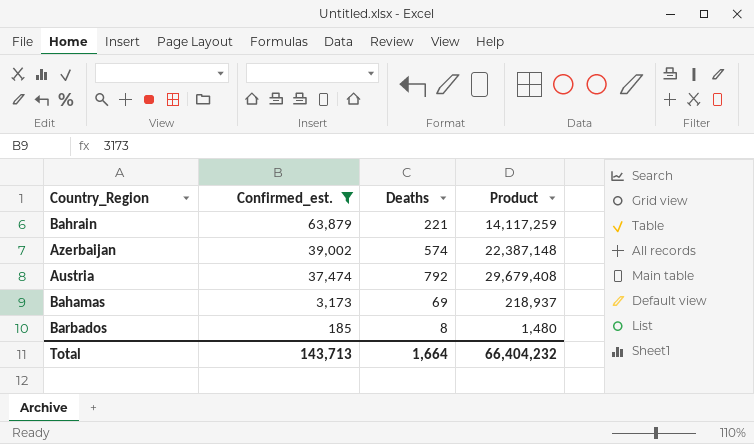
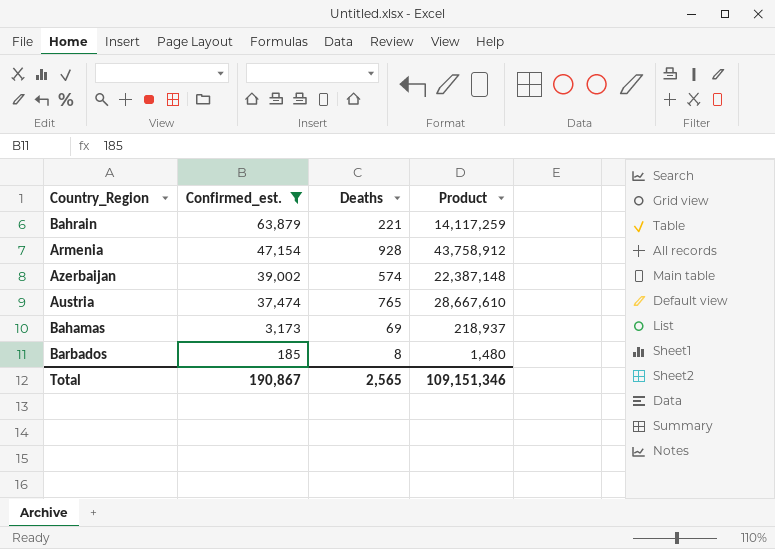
row Armenia: none -> 47,154 | 928 | 43,758,912
Austria | Deaths: 792 -> 765
Austria | Product: 29,679,408 -> 28,667,610
Total | Confirmed_est.: 143,713 -> 190,867
Total | Deaths: 1,664 -> 2,565
Total | Product: 66,404,232 -> 109,151,346

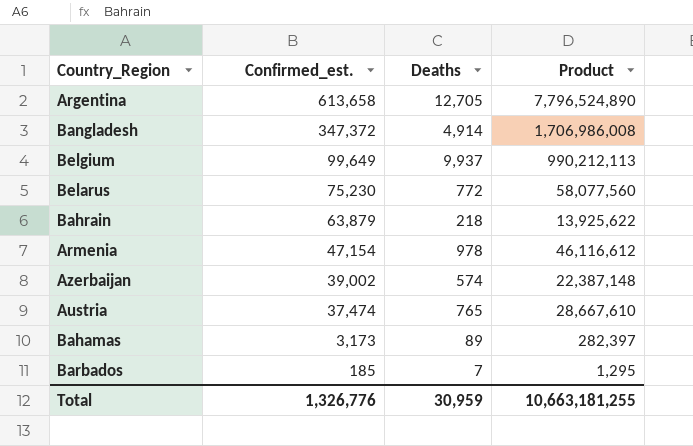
filter: Confirmed_est. <= 63,879 -> none
Bahrain | Deaths: 221 -> 218
Bahrain | Product: 14,117,259 -> 13,925,622
Armenia | Deaths: 928 -> 978
Armenia | Product: 43,758,912 -> 46,116,612
Bahamas | Deaths: 69 -> 89
Bahamas | Product: 218,937 -> 282,397
Barbados | Deaths: 8 -> 7
Barbados | Product: 1,480 -> 1,295
Total | Confirmed_est.: 190,867 -> 1,326,776
Total | Deaths: 2,565 -> 30,959
Total | Product: 109,151,346 -> 10,663,181,255

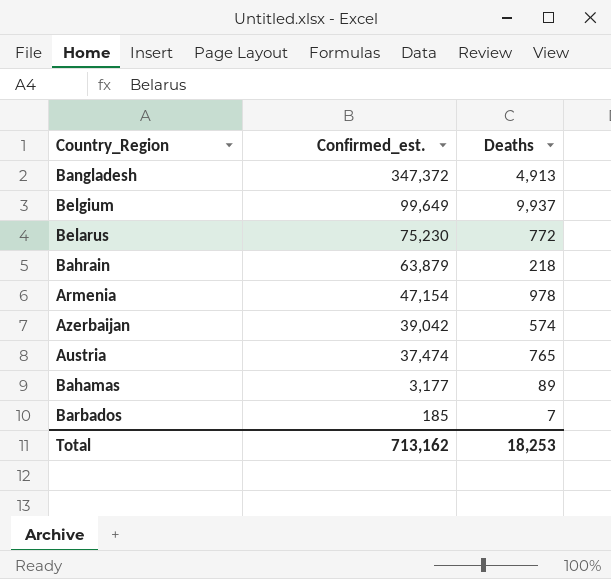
column Product | formula: [Confirmed_est.] * [Deaths] -> none
row Argentina: 613,658 | 12,705 | 7,796,524,890 -> none
Bangladesh | Deaths: 4,914 -> 4,913
Azerbaijan | Confirmed_est.: 39,002 -> 39,042
Bahamas | Confirmed_est.: 3,173 -> 3,177
Total | Confirmed_est.: 1,326,776 -> 713,162
Total | Deaths: 30,959 -> 18,253

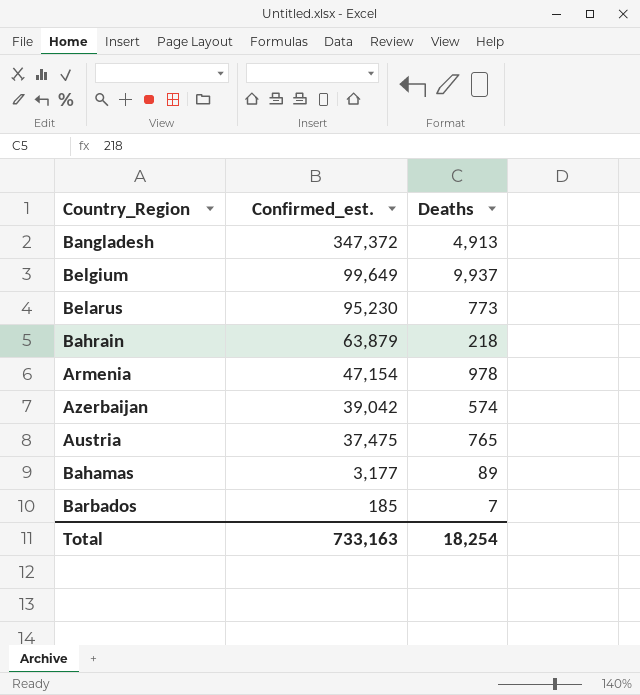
Belarus | Confirmed_est.: 75,230 -> 95,230
Belarus | Deaths: 772 -> 773
Austria | Confirmed_est.: 37,474 -> 37,475
Total | Confirmed_est.: 713,162 -> 733,163
Total | Deaths: 18,253 -> 18,254

